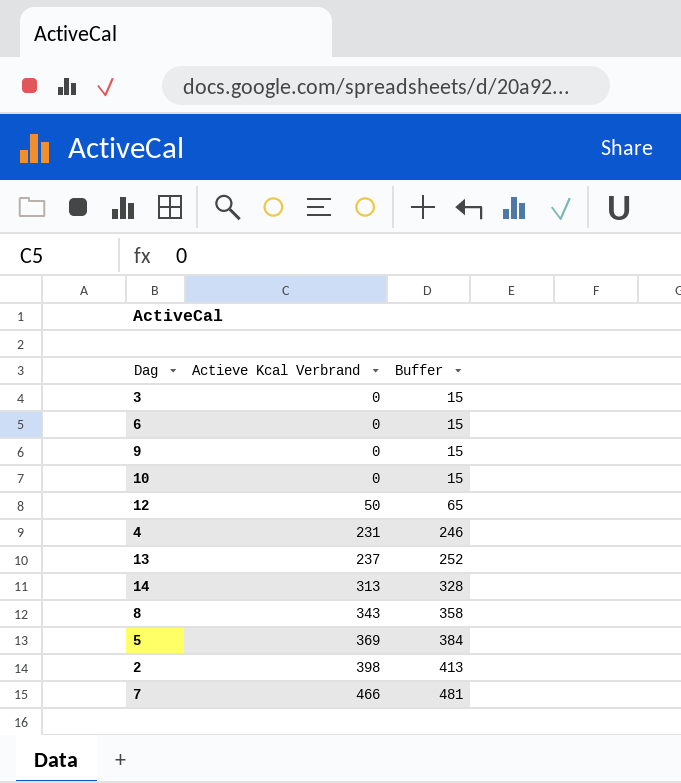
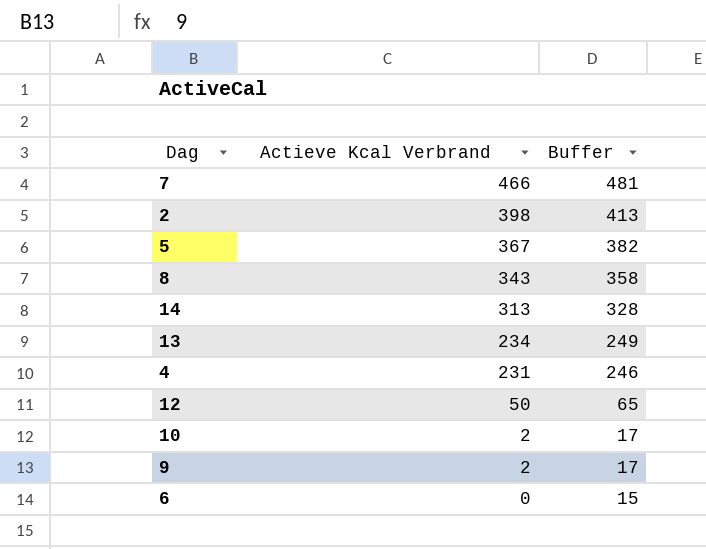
row order: Actieve Kcal Verbrand ascending -> Actieve Kcal Verbrand descending
row 3: 0 | 15 -> none
5 | Actieve Kcal Verbrand: 369 -> 367
5 | Buffer: 384 -> 382
13 | Actieve Kcal Verbrand: 237 -> 234
13 | Buffer: 252 -> 249
10 | Actieve Kcal Verbrand: 0 -> 2
10 | Buffer: 15 -> 17
9 | Actieve Kcal Verbrand: 0 -> 2
9 | Buffer: 15 -> 17

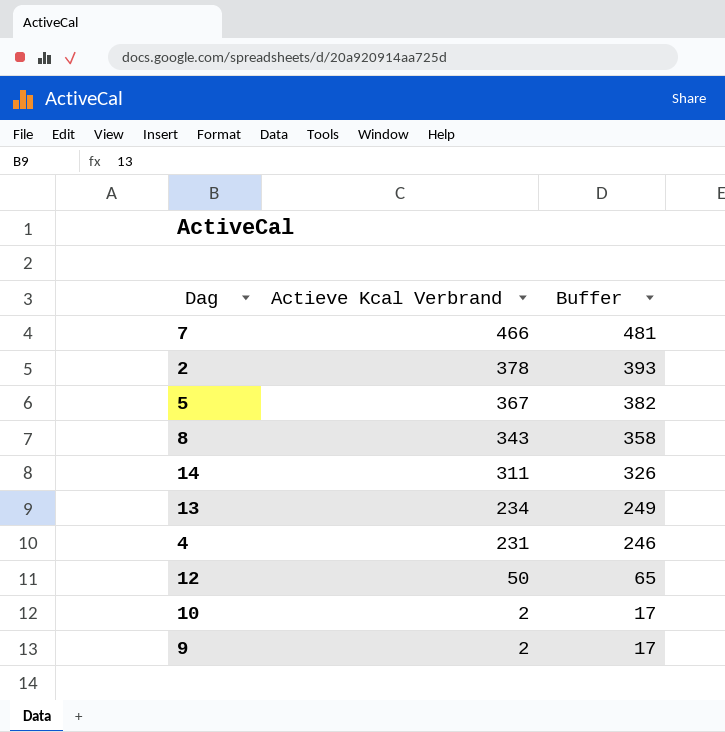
row 6: 0 | 15 -> none
2 | Actieve Kcal Verbrand: 398 -> 378
2 | Buffer: 413 -> 393
14 | Actieve Kcal Verbrand: 313 -> 311
14 | Buffer: 328 -> 326

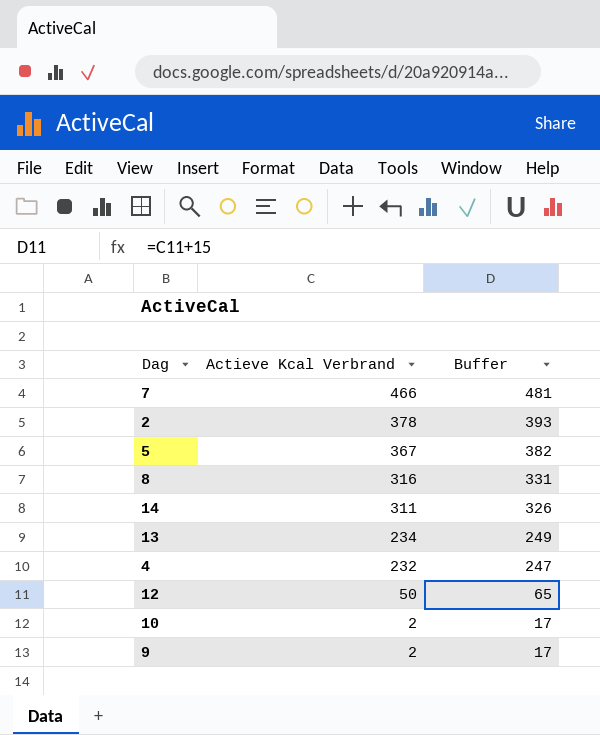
8 | Actieve Kcal Verbrand: 343 -> 316
8 | Buffer: 358 -> 331
4 | Actieve Kcal Verbrand: 231 -> 232
4 | Buffer: 246 -> 247

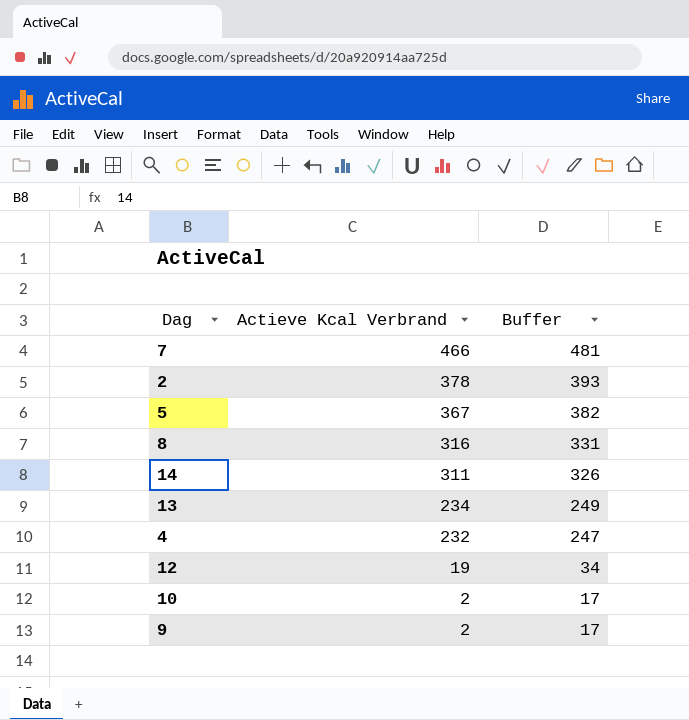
12 | Actieve Kcal Verbrand: 50 -> 19
12 | Buffer: 65 -> 34

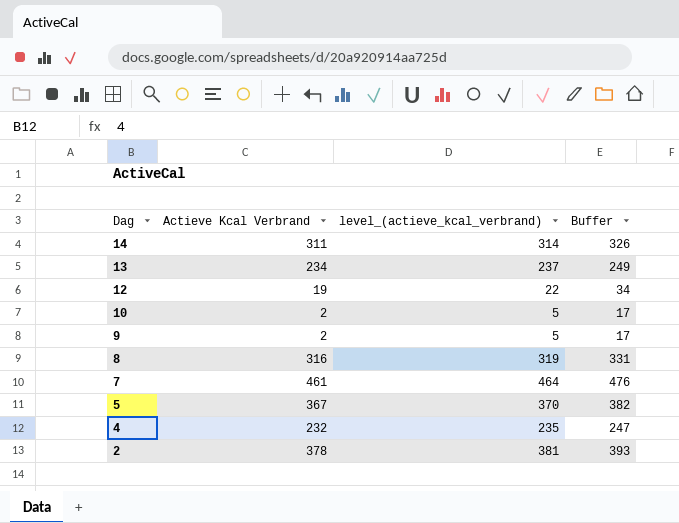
row order: Actieve Kcal Verbrand descending -> Dag descending
column level_(actieve_kcal_verbrand) | formula: none -> [Actieve Kcal Verbrand] + 3
7 | Actieve Kcal Verbrand: 466 -> 461
7 | Buffer: 481 -> 476

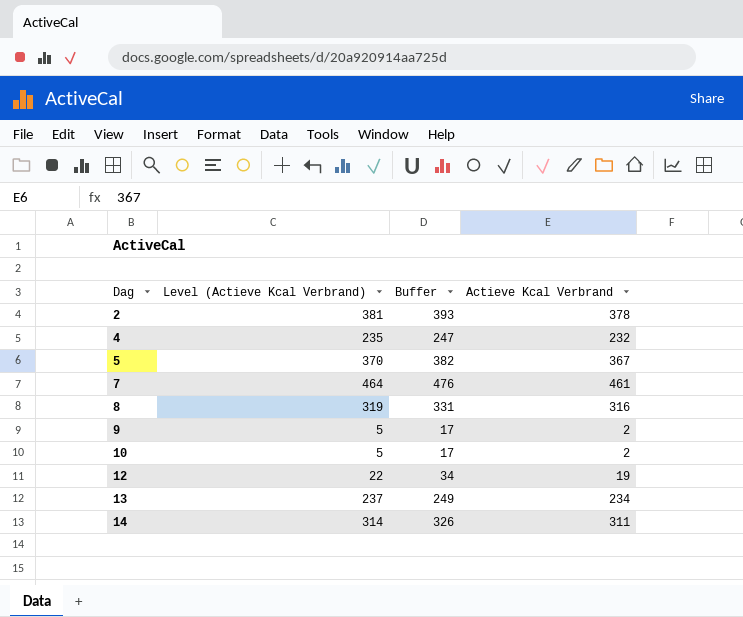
row order: Dag descending -> Dag ascending
column name: level_(actieve_kcal_verbrand) -> Level (Actieve Kcal Verbrand)
column Actieve Kcal Verbrand | position: 2 -> 4

